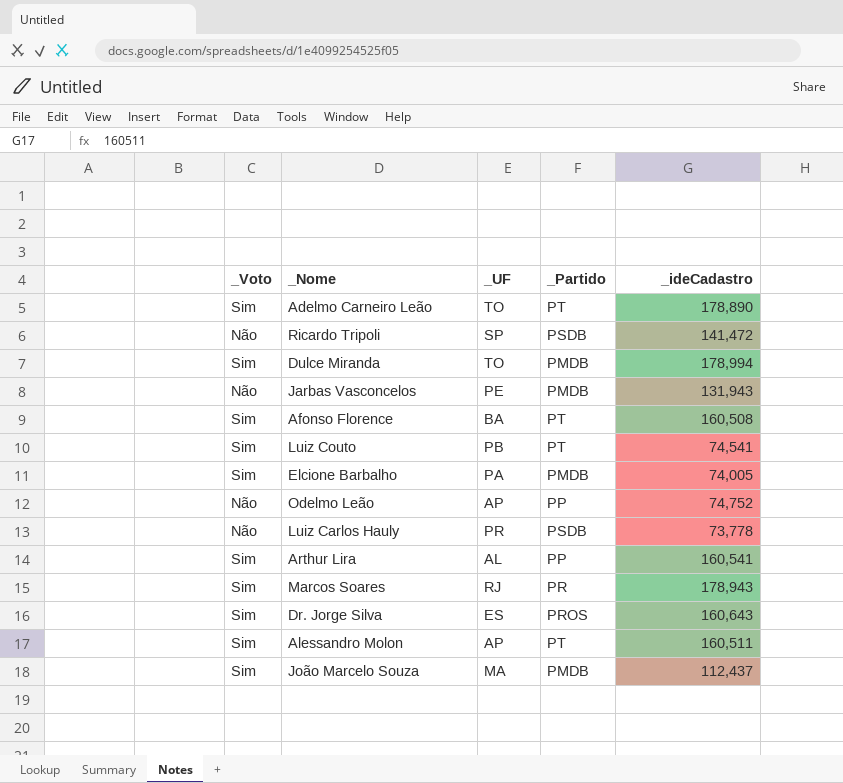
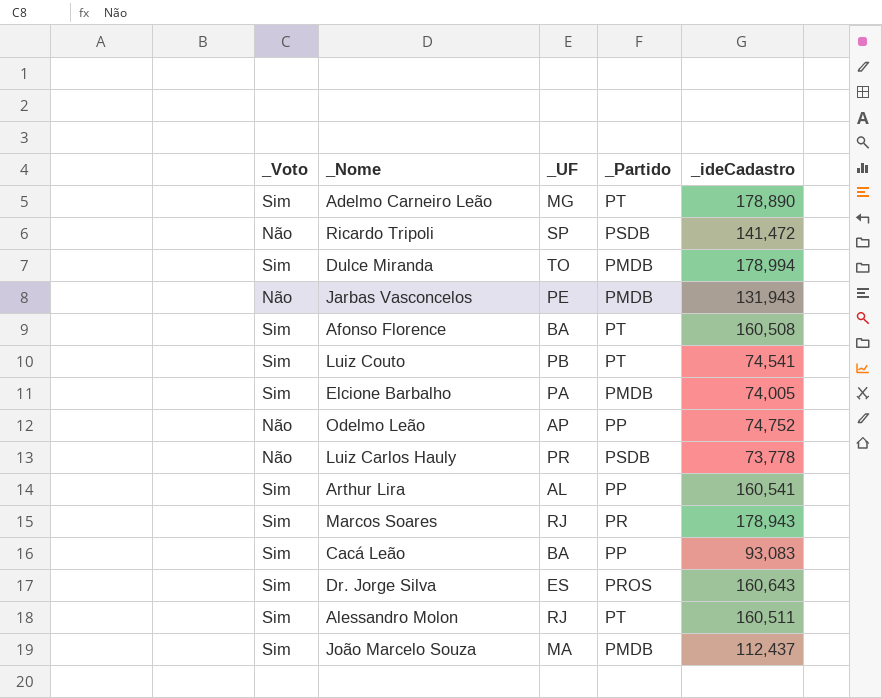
Adelmo Carneiro Leão | _UF: TO -> MG
row Cacá Leão: none -> Sim | BA | PP | 93,083
Alessandro Molon | _UF: AP -> RJ

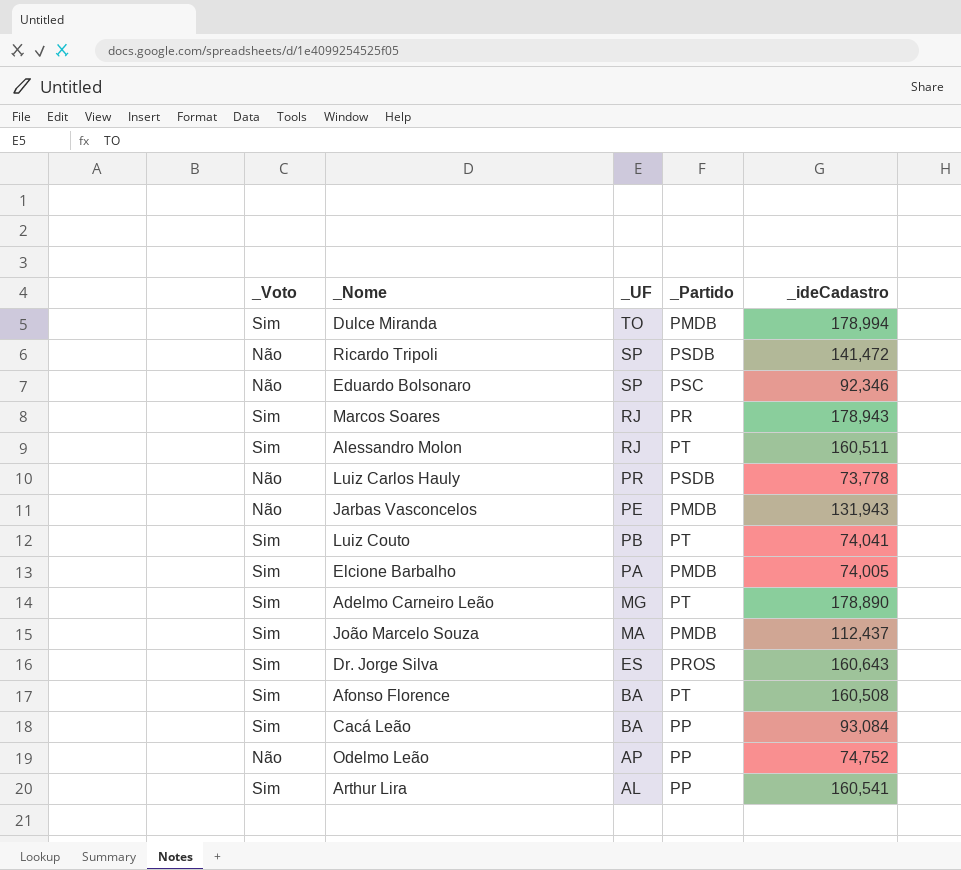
row order: none -> _UF descending
row Eduardo Bolsonaro: none -> Não | SP | PSC | 92,346
Luiz Couto | _ideCadastro: 74,541 -> 74,041
Cacá Leão | _ideCadastro: 93,083 -> 93,084

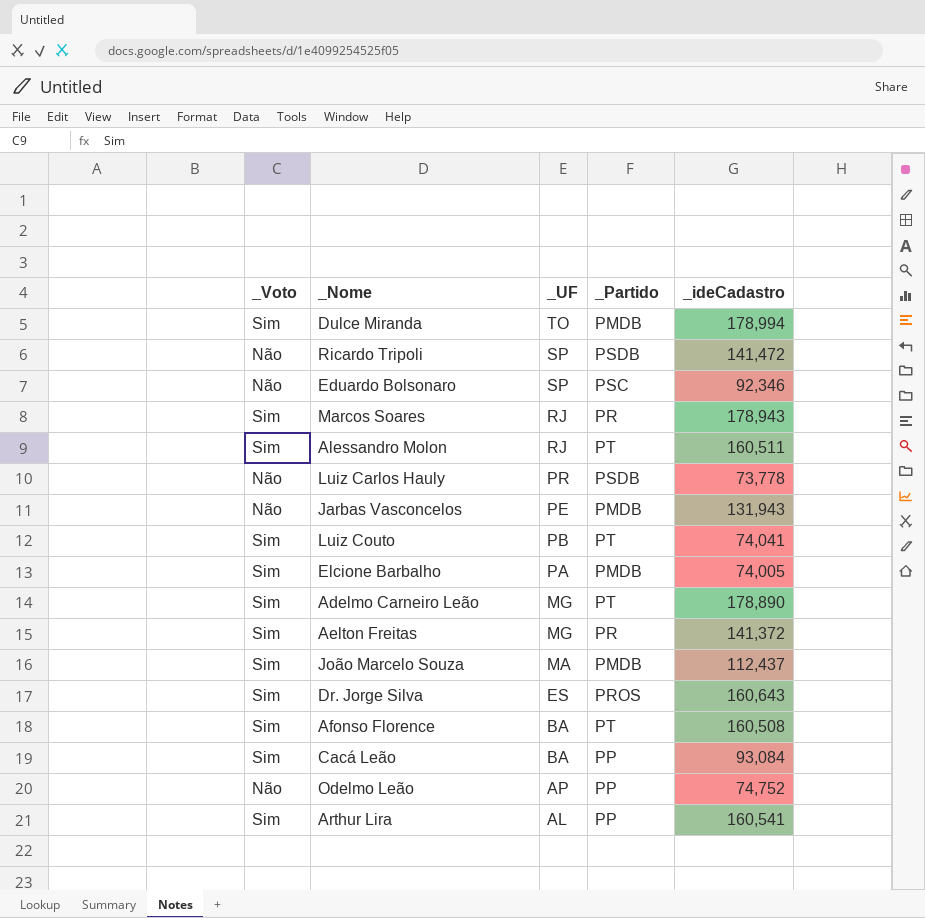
row Aelton Freitas: none -> Sim | MG | PR | 141,372

